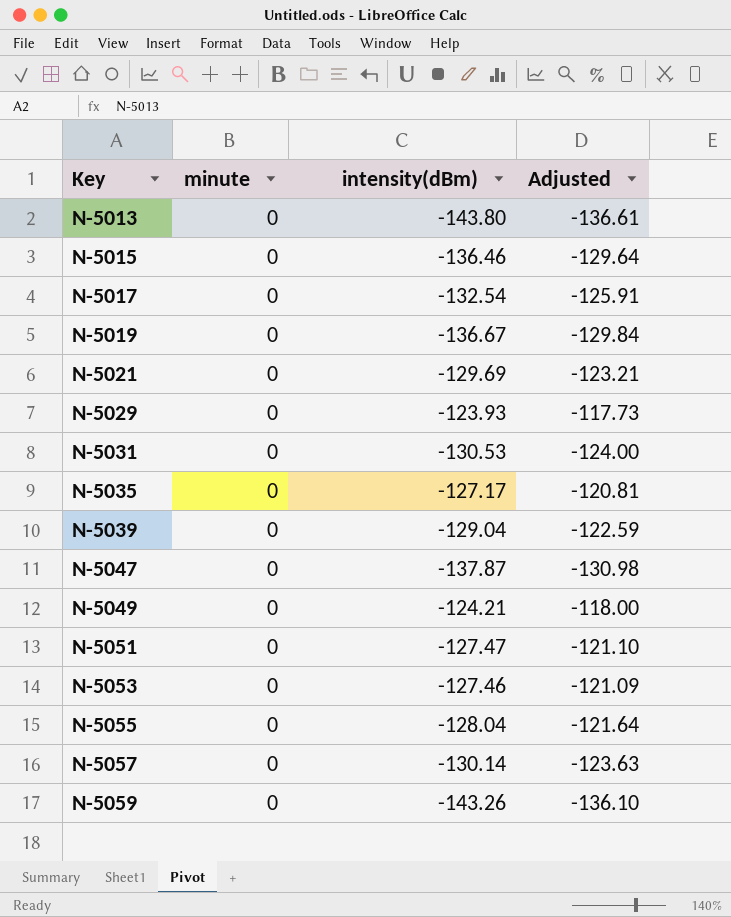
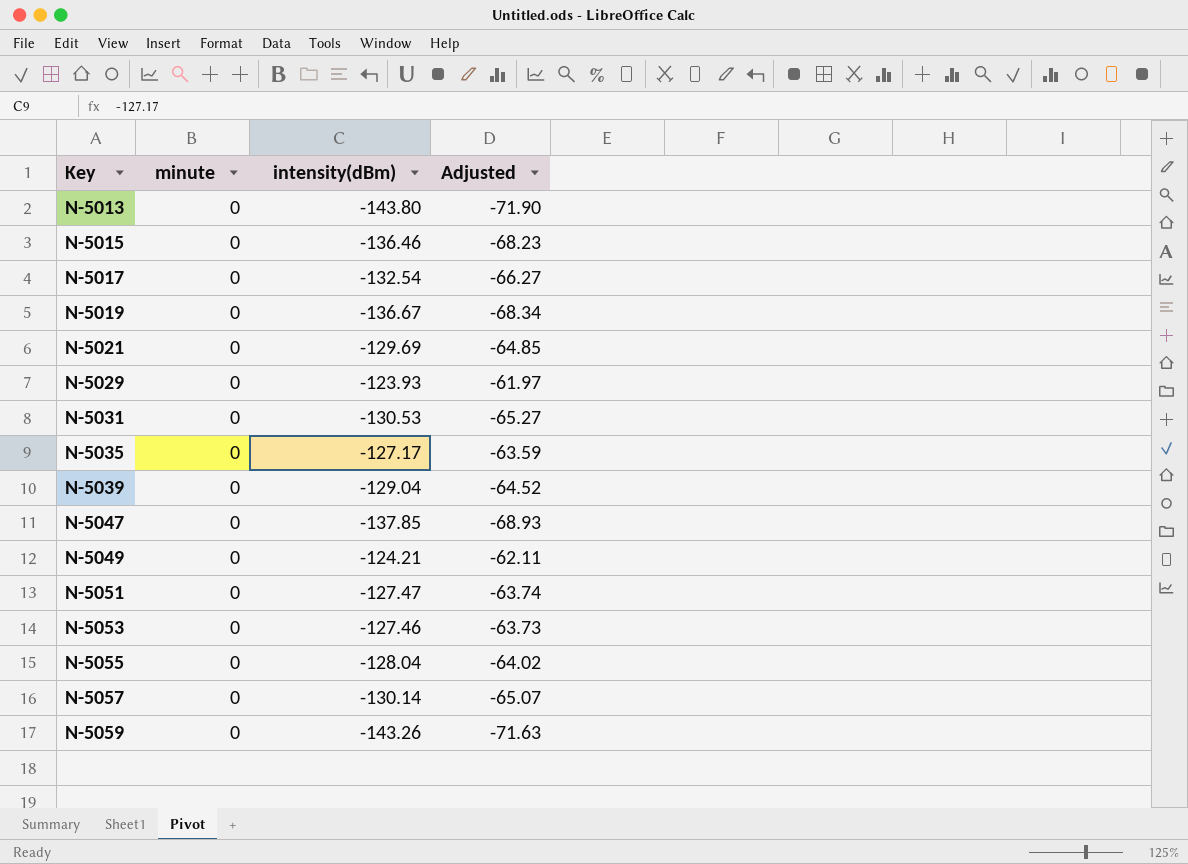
column Adjusted | formula: [intensity(dBm)] * 0.95 -> [intensity(dBm)] * 0.5
N-5047 | intensity(dBm): -137.87 -> -137.85

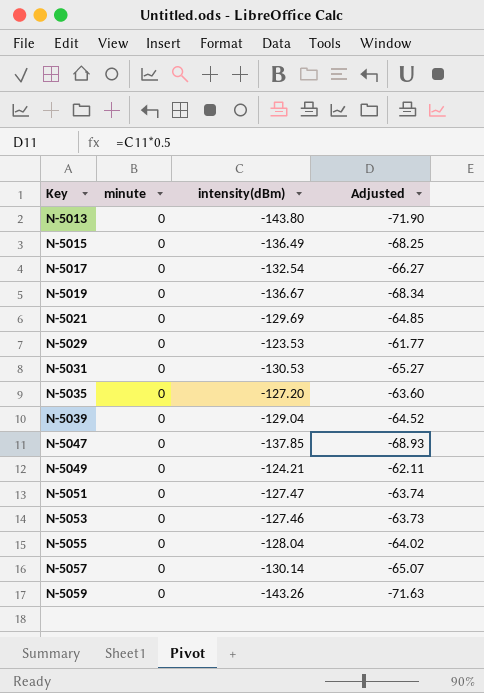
N-5015 | intensity(dBm): -136.46 -> -136.49
N-5015 | Adjusted: -68.23 -> -68.25
N-5029 | intensity(dBm): -123.93 -> -123.53
N-5029 | Adjusted: -61.97 -> -61.77
N-5035 | intensity(dBm): -127.17 -> -127.20
N-5035 | Adjusted: -63.59 -> -63.60

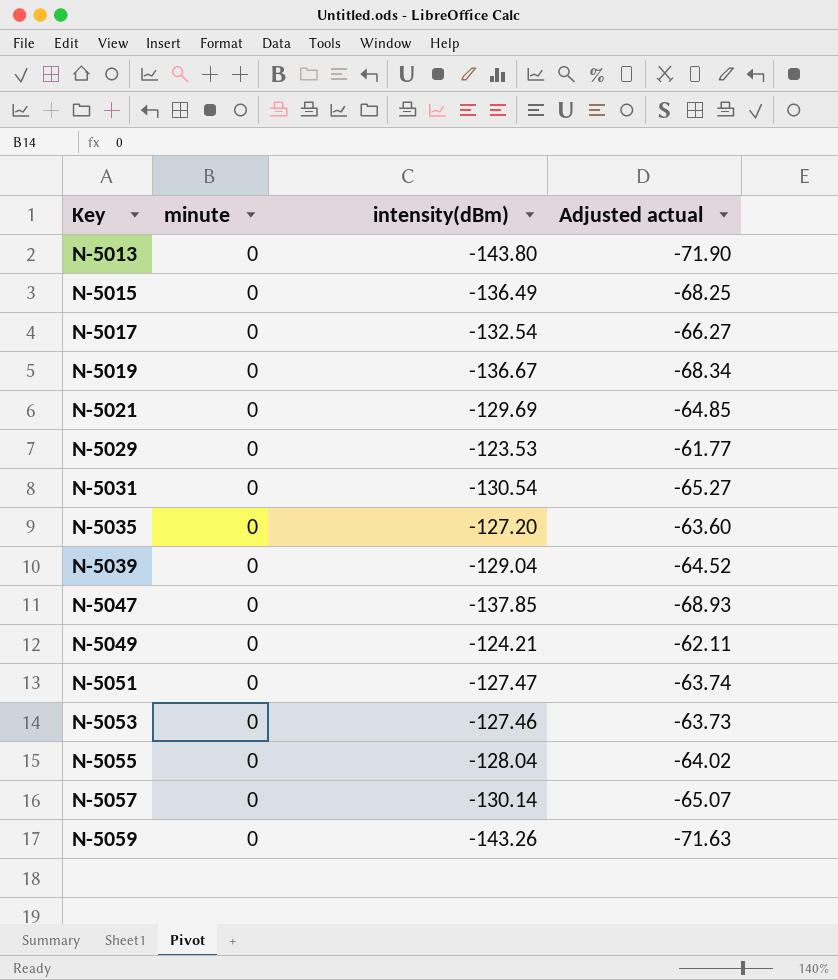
column name: Adjusted -> Adjusted actual
N-5031 | intensity(dBm): -130.53 -> -130.54

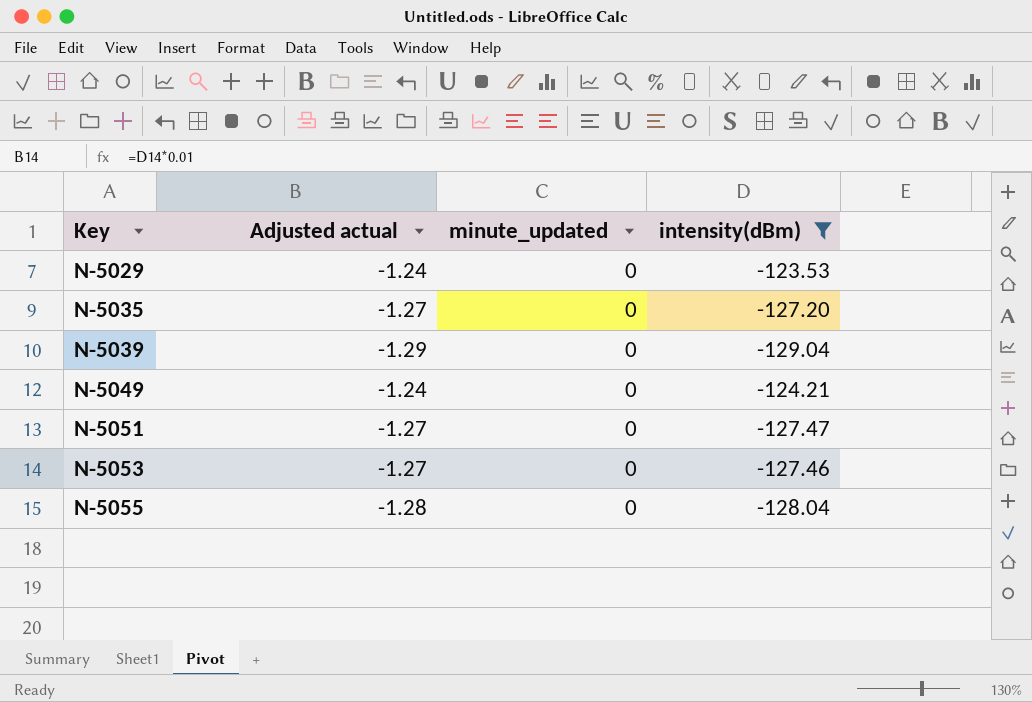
filter: none -> intensity(dBm) >= -129.04
column Adjusted actual | formula: [intensity(dBm)] * 0.5 -> [intensity(dBm)] * 0.01
column Adjusted actual | position: 4 -> 2
column name: minute -> minute_updated

